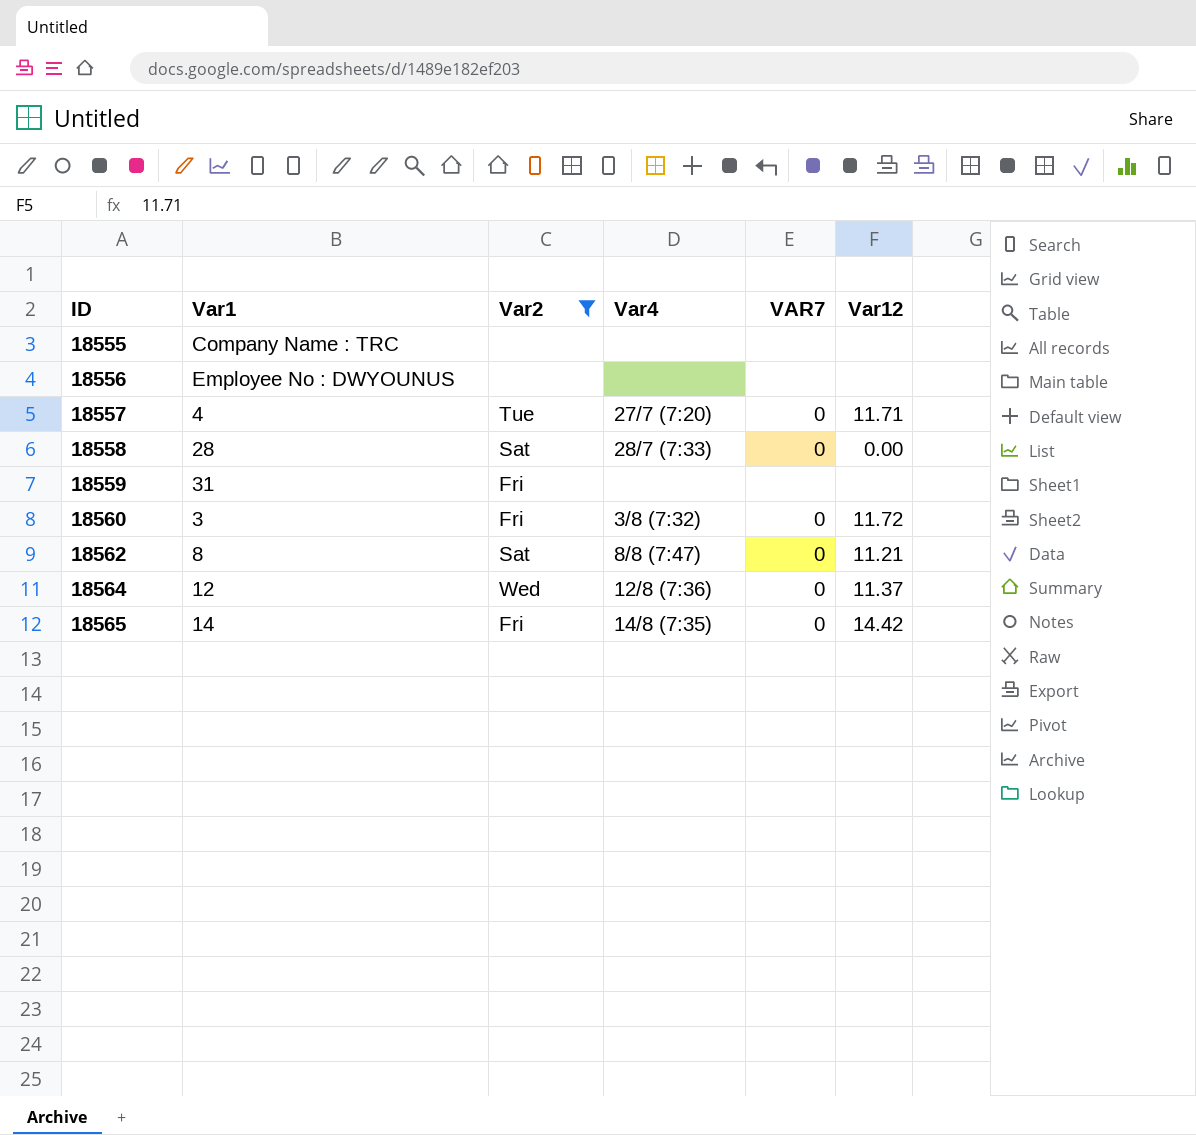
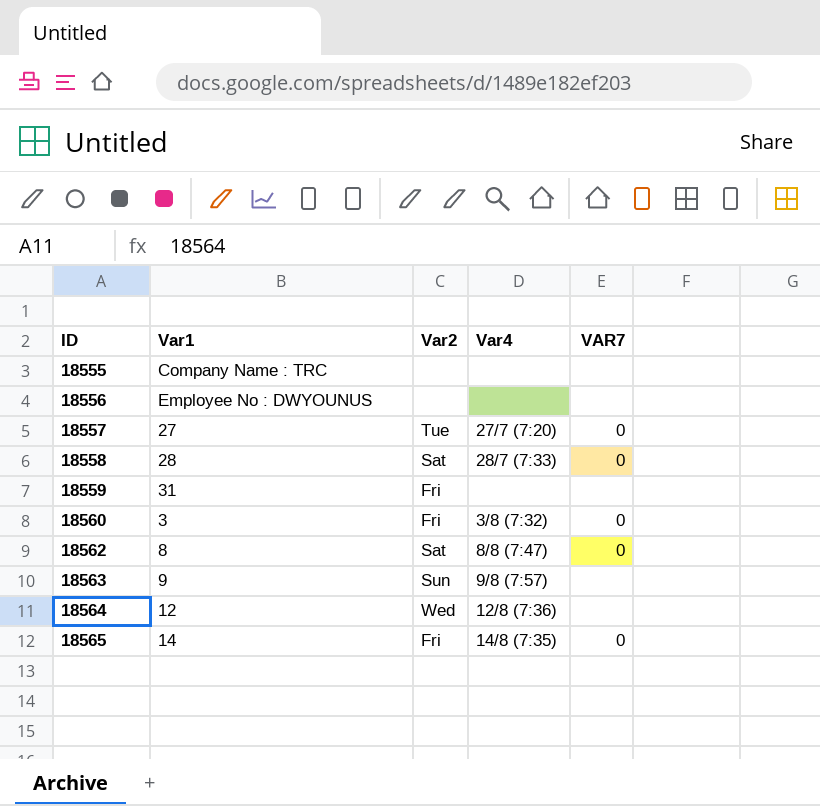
filter: Var2 != Sun -> none
column Var12 | position: 6 -> none
18557 | Var1: 4 -> 27
18564 | VAR7: 0 -> none

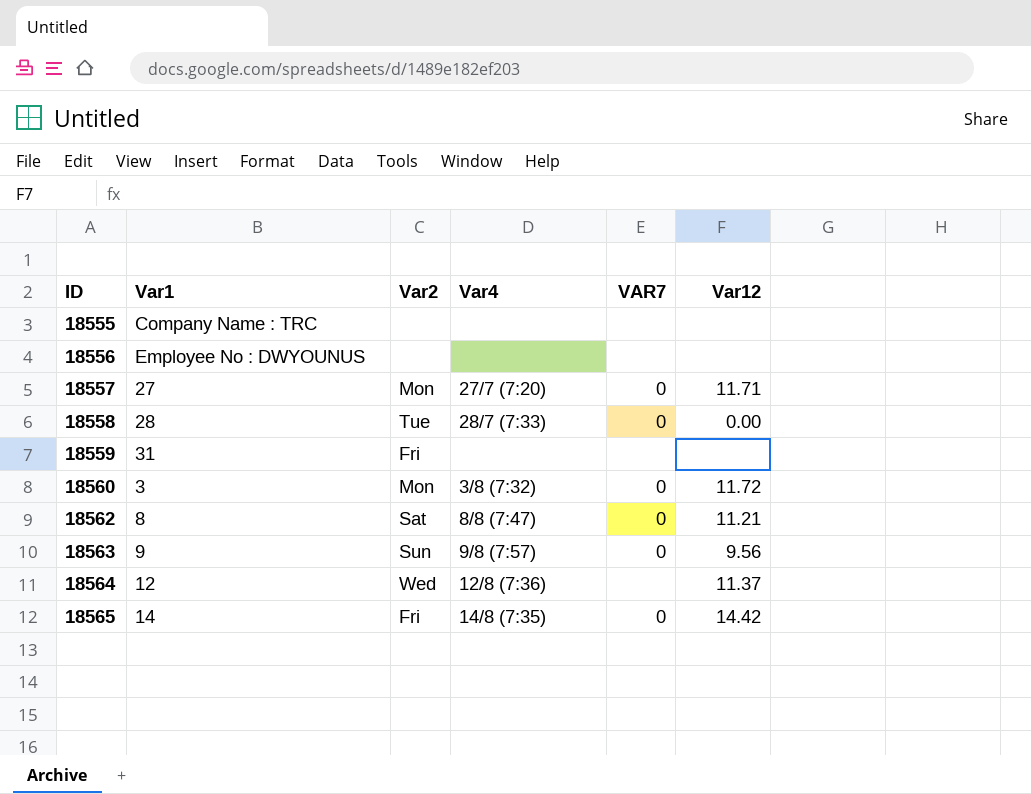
column Var12 | position: none -> 6
18557 | Var2: Tue -> Mon
18558 | Var2: Sat -> Tue
18560 | Var2: Fri -> Mon
18563 | VAR7: none -> 0

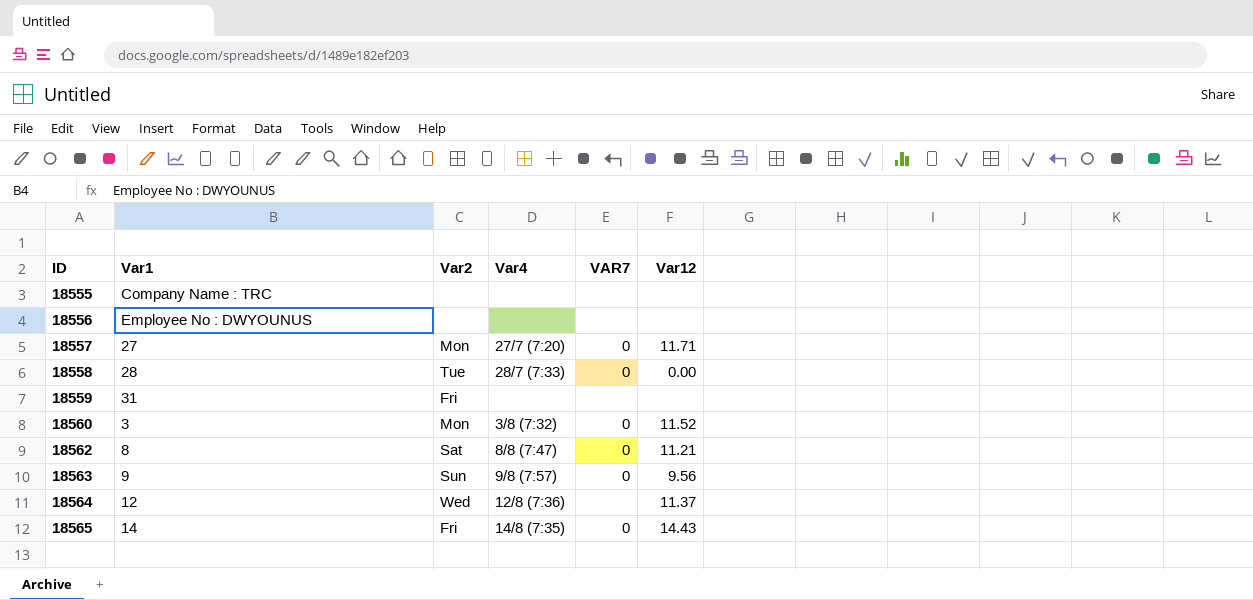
18560 | Var12: 11.72 -> 11.52
18565 | Var12: 14.42 -> 14.43

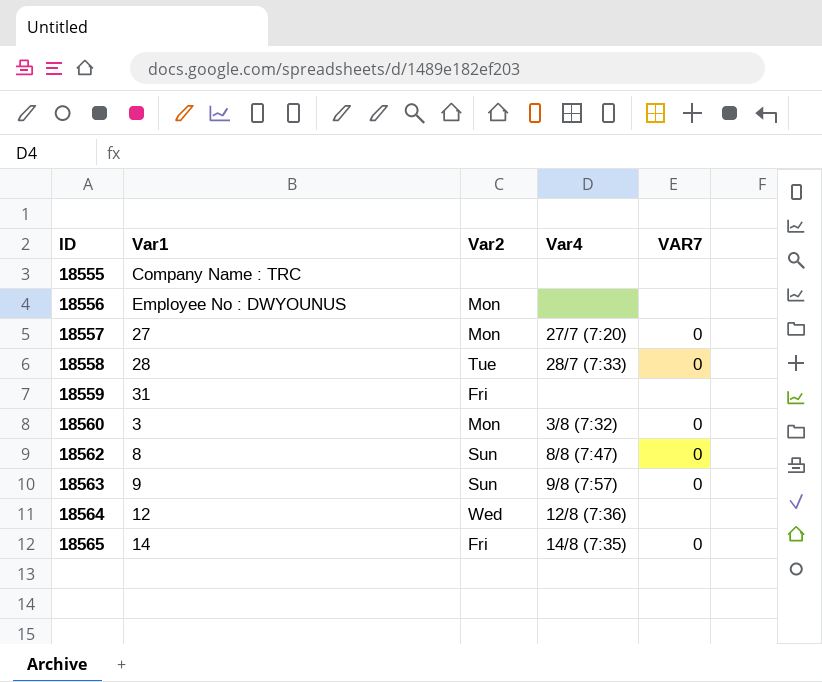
column Var12 | position: 6 -> none
18556 | Var2: none -> Mon
18562 | Var2: Sat -> Sun

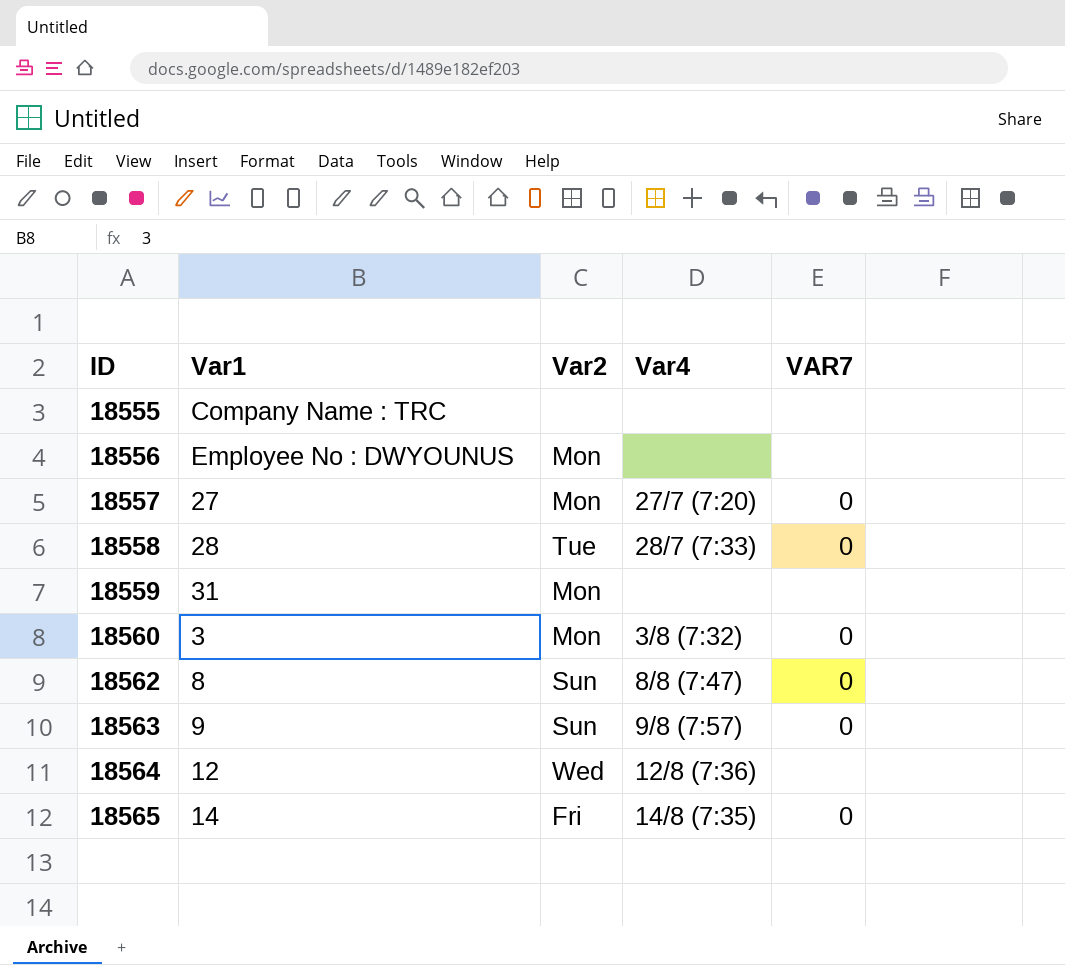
18559 | Var2: Fri -> Mon

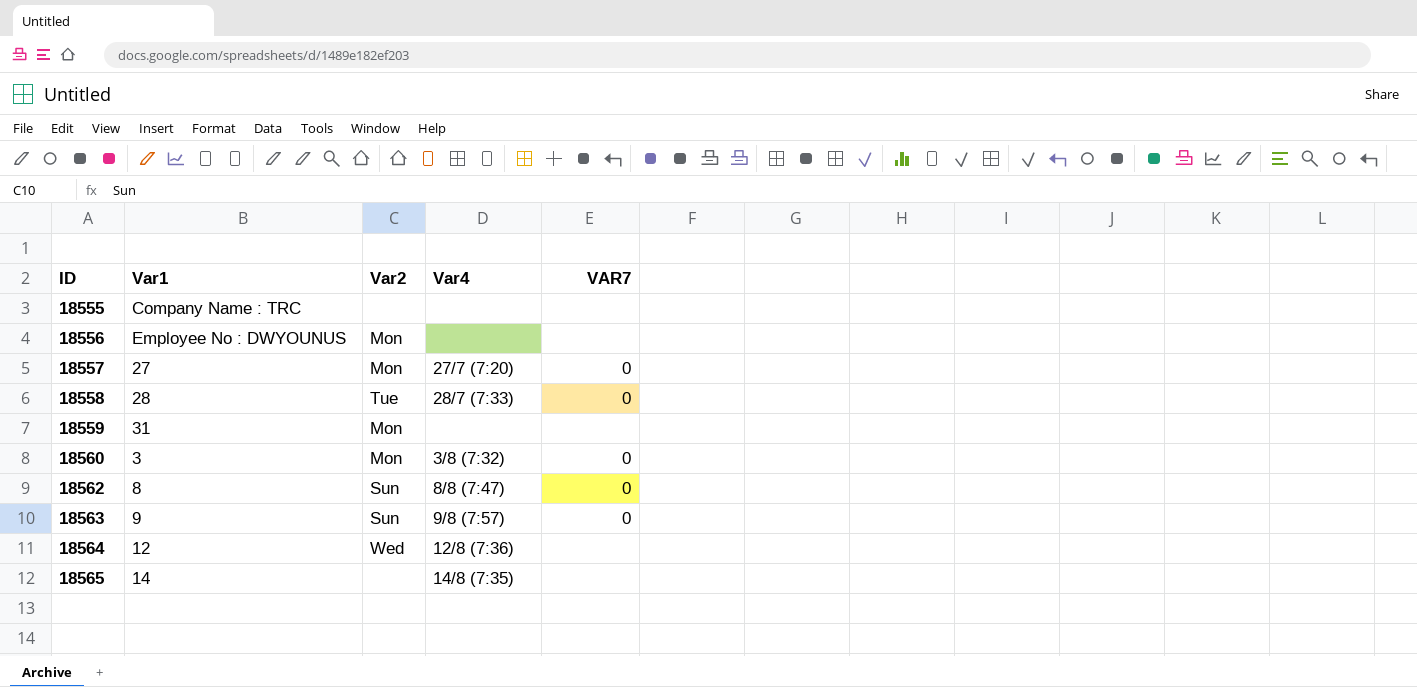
18565 | Var2: Fri -> none
18565 | VAR7: 0 -> none

